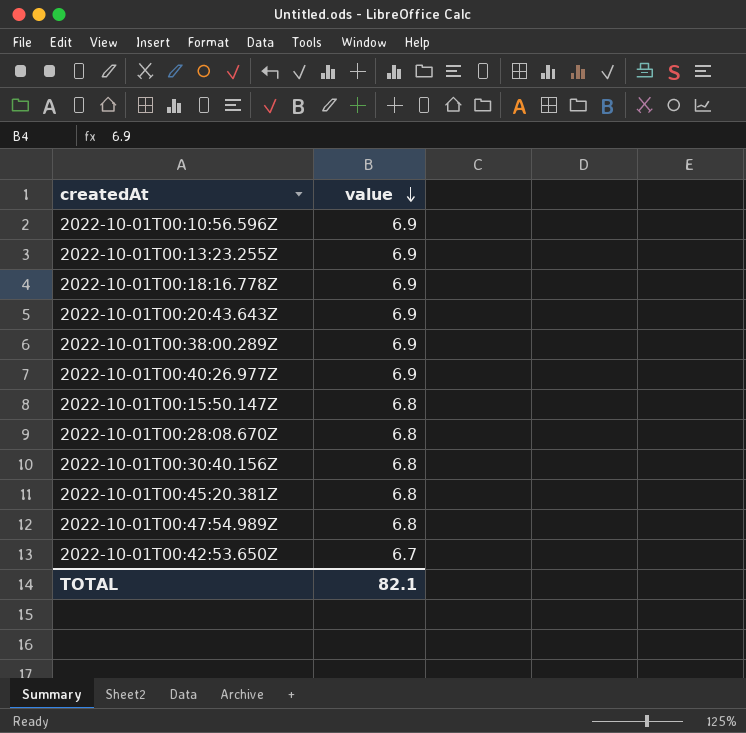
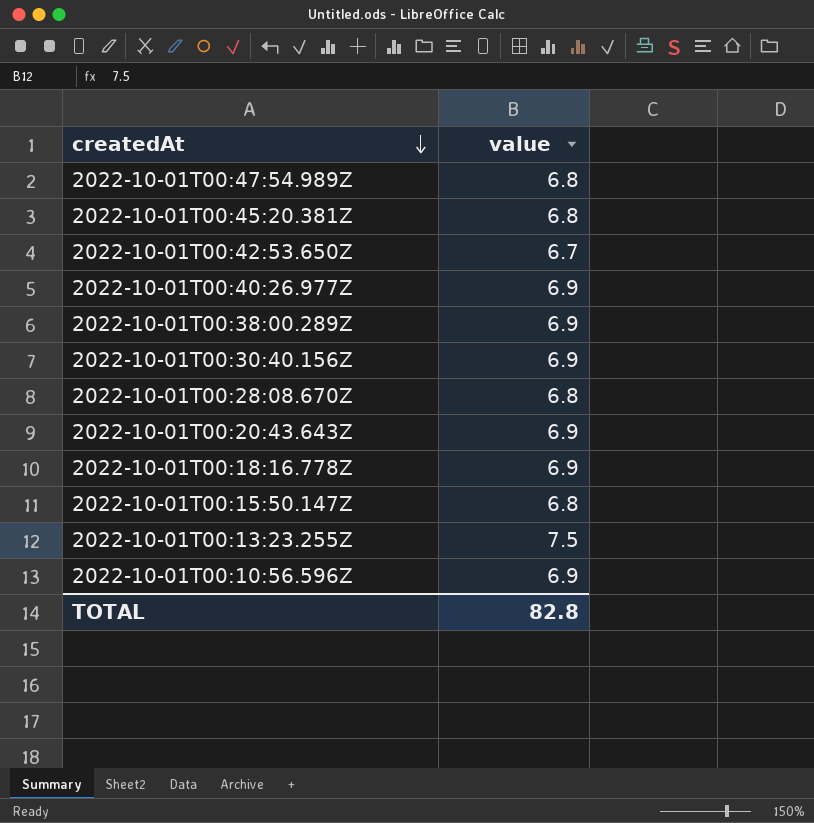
row order: value descending -> createdAt descending
2022-10-01T00:30:40.156Z | value: 6.8 -> 6.9
2022-10-01T00:13:23.255Z | value: 6.9 -> 7.5
TOTAL | value: 82.1 -> 82.8

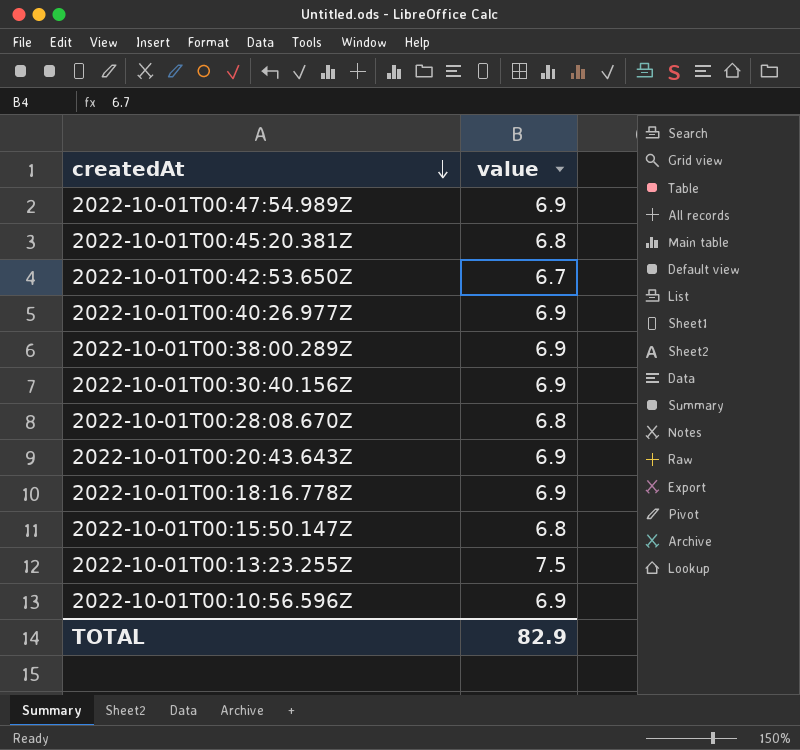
2022-10-01T00:47:54.989Z | value: 6.8 -> 6.9
TOTAL | value: 82.8 -> 82.9

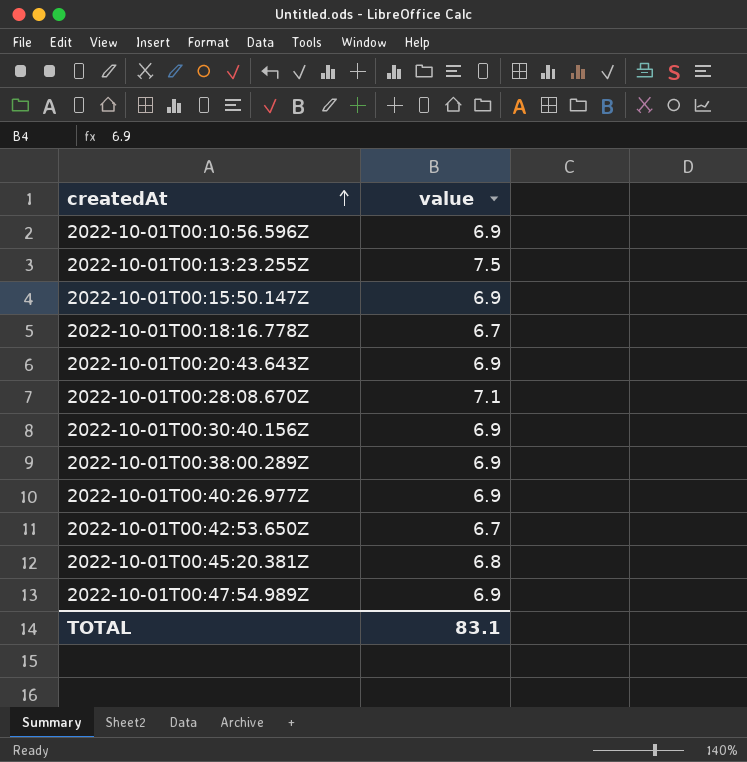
row order: createdAt descending -> createdAt ascending
2022-10-01T00:15:50.147Z | value: 6.8 -> 6.9
2022-10-01T00:18:16.778Z | value: 6.9 -> 6.7
2022-10-01T00:28:08.670Z | value: 6.8 -> 7.1
TOTAL | value: 82.9 -> 83.1

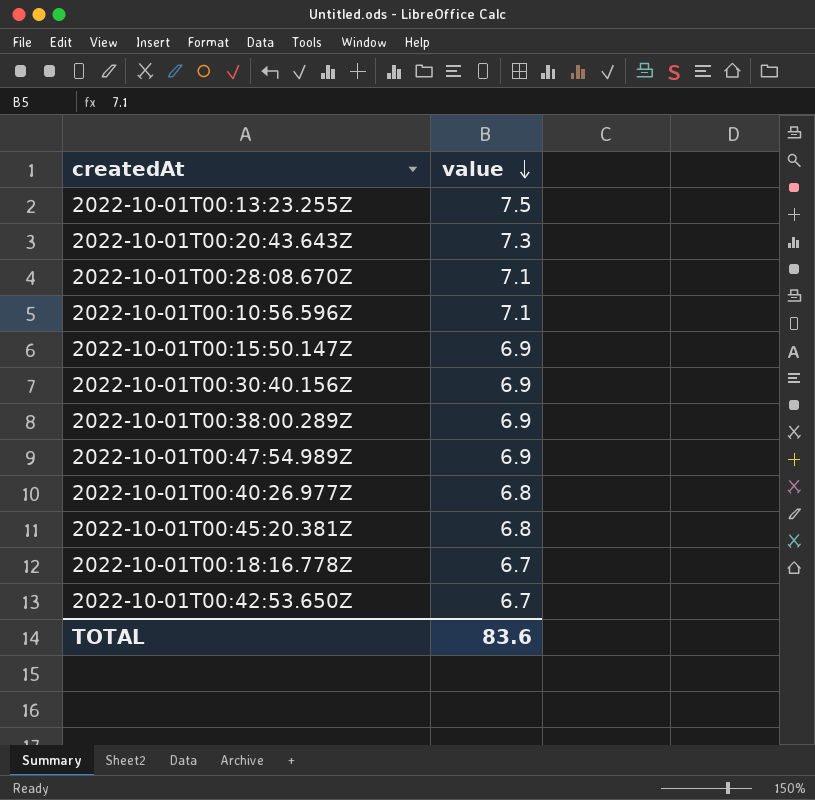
row order: createdAt ascending -> value descending
2022-10-01T00:20:43.643Z | value: 6.9 -> 7.3
2022-10-01T00:10:56.596Z | value: 6.9 -> 7.1
2022-10-01T00:40:26.977Z | value: 6.9 -> 6.8
TOTAL | value: 83.1 -> 83.6

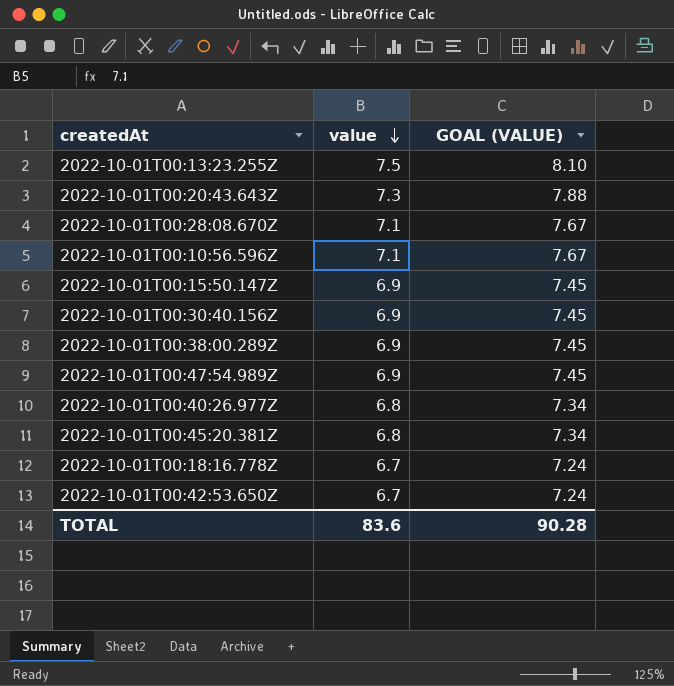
column GOAL (VALUE) | formula: none -> [value] * 1.08

